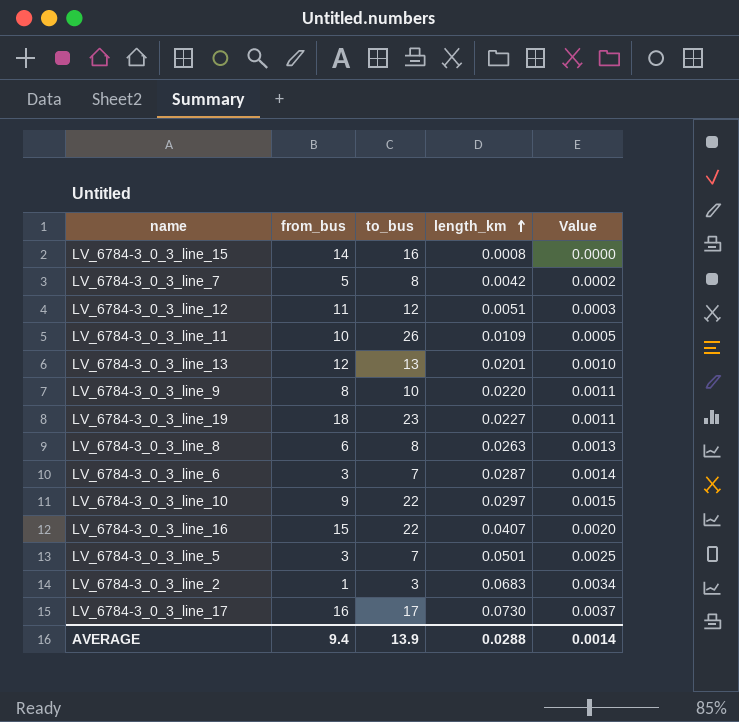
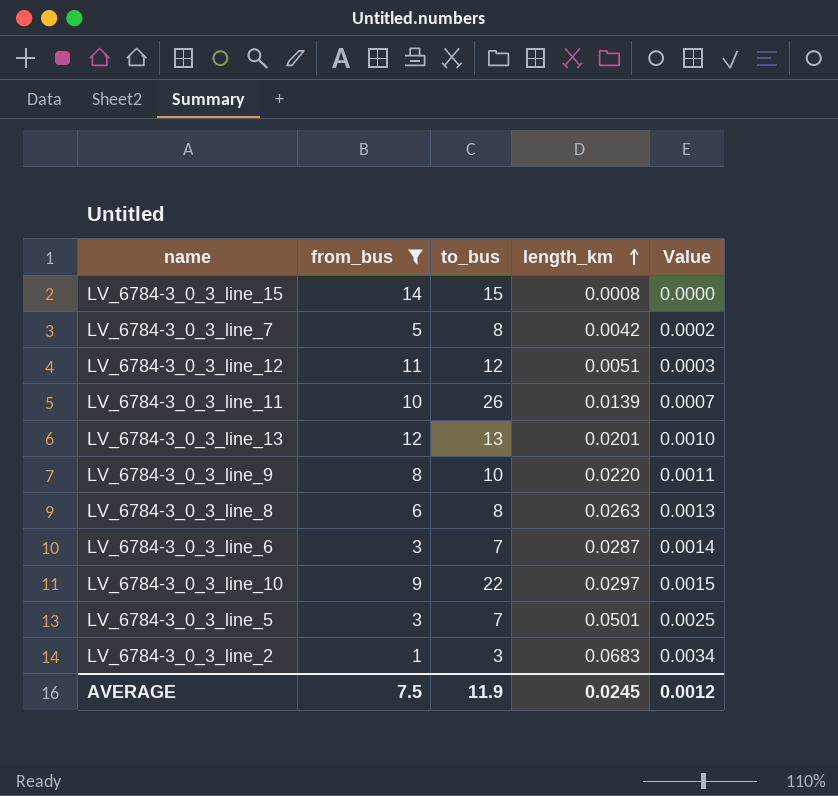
filter: none -> from_bus <= 14
LV_6784-3_0_3_line_15 | to_bus: 16 -> 15
LV_6784-3_0_3_line_11 | length_km: 0.0109 -> 0.0139
LV_6784-3_0_3_line_11 | Value: 0.0005 -> 0.0007
AVERAGE | from_bus: 9.4 -> 7.5
AVERAGE | to_bus: 13.9 -> 11.9
AVERAGE | length_km: 0.0288 -> 0.0245
AVERAGE | Value: 0.0014 -> 0.0012

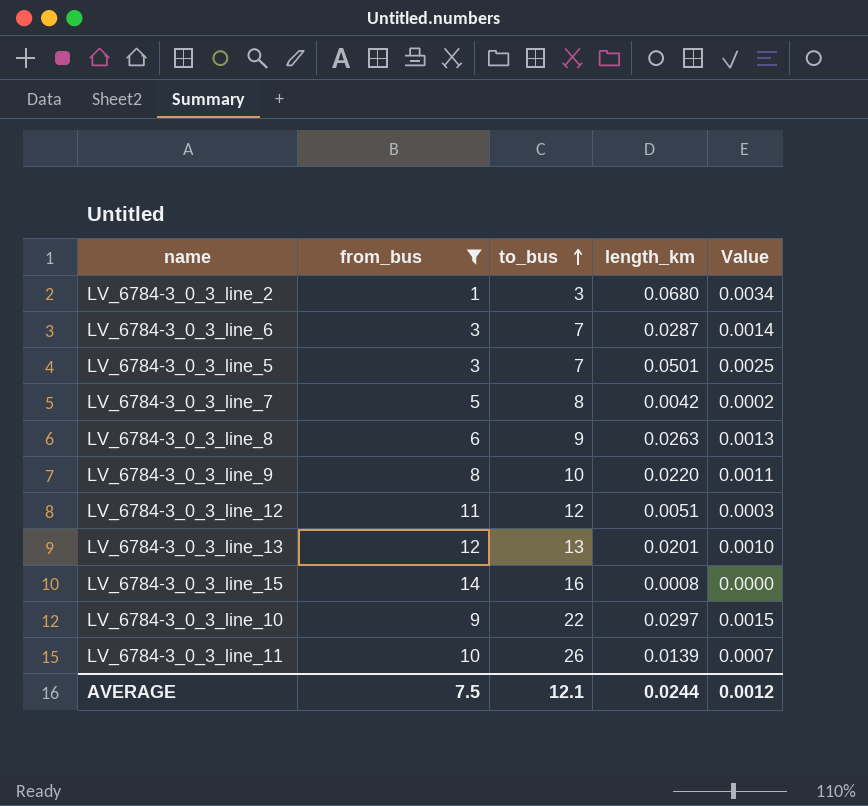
row order: length_km ascending -> to_bus ascending
LV_6784-3_0_3_line_2 | length_km: 0.0683 -> 0.0680
LV_6784-3_0_3_line_8 | to_bus: 8 -> 9
LV_6784-3_0_3_line_15 | to_bus: 15 -> 16
AVERAGE | to_bus: 11.9 -> 12.1
AVERAGE | length_km: 0.0245 -> 0.0244

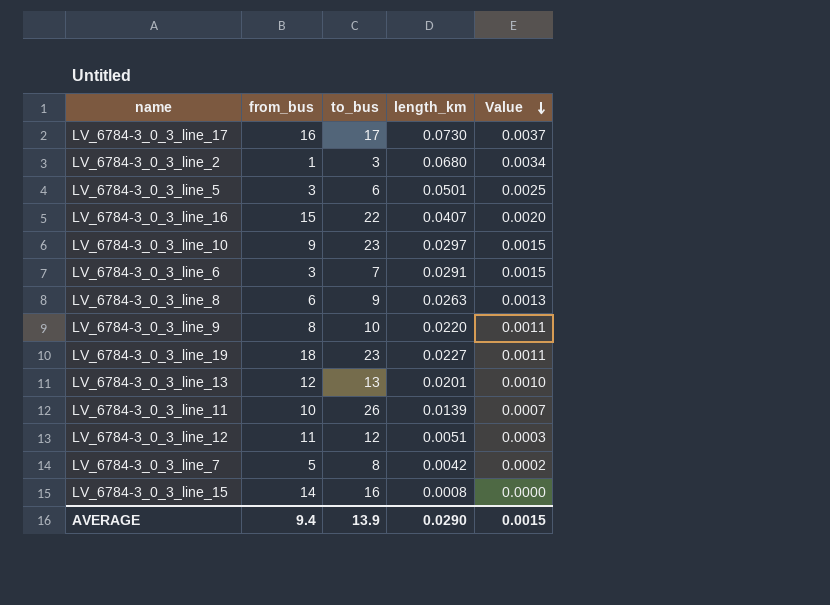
filter: from_bus <= 14 -> none
row order: to_bus ascending -> Value descending
LV_6784-3_0_3_line_5 | to_bus: 7 -> 6
LV_6784-3_0_3_line_10 | to_bus: 22 -> 23
LV_6784-3_0_3_line_6 | length_km: 0.0287 -> 0.0291
LV_6784-3_0_3_line_6 | Value: 0.0014 -> 0.0015
AVERAGE | from_bus: 7.5 -> 9.4
AVERAGE | to_bus: 12.1 -> 13.9
AVERAGE | length_km: 0.0244 -> 0.0290
AVERAGE | Value: 0.0012 -> 0.0015

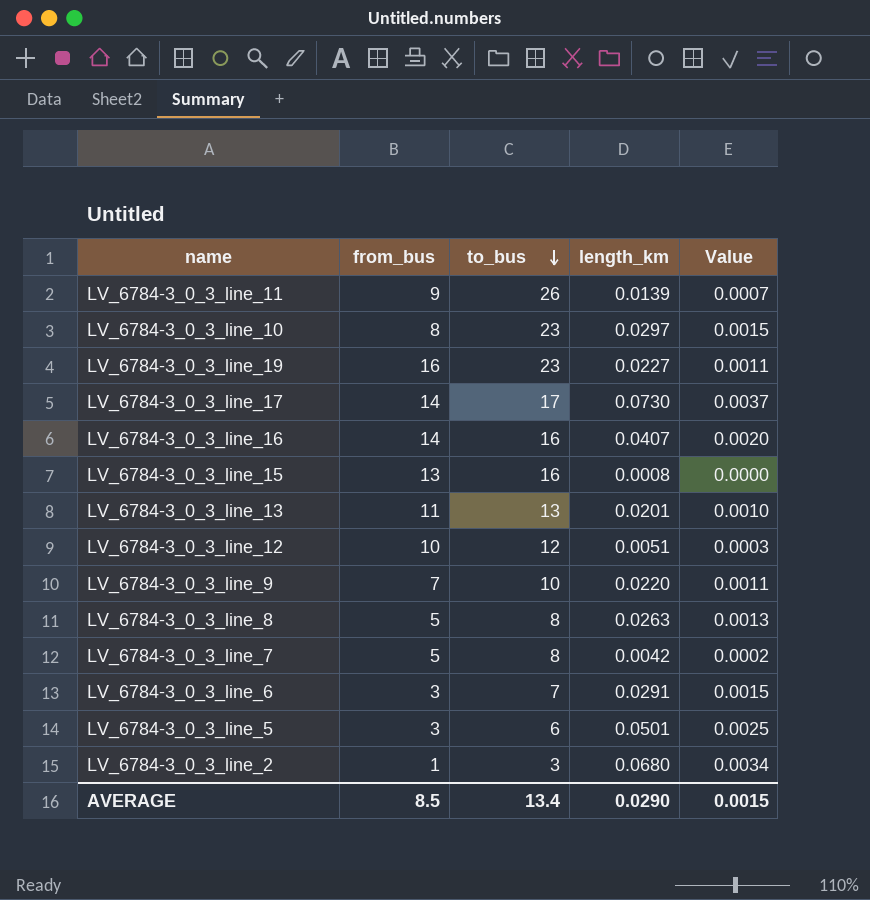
row order: Value descending -> to_bus descending
LV_6784-3_0_3_line_11 | from_bus: 10 -> 9
LV_6784-3_0_3_line_10 | from_bus: 9 -> 8
LV_6784-3_0_3_line_19 | from_bus: 18 -> 16
LV_6784-3_0_3_line_17 | from_bus: 16 -> 14
LV_6784-3_0_3_line_16 | from_bus: 15 -> 14
LV_6784-3_0_3_line_16 | to_bus: 22 -> 16
LV_6784-3_0_3_line_15 | from_bus: 14 -> 13
LV_6784-3_0_3_line_13 | from_bus: 12 -> 11
LV_6784-3_0_3_line_12 | from_bus: 11 -> 10
LV_6784-3_0_3_line_9 | from_bus: 8 -> 7
LV_6784-3_0_3_line_8 | from_bus: 6 -> 5
LV_6784-3_0_3_line_8 | to_bus: 9 -> 8
AVERAGE | from_bus: 9.4 -> 8.5
AVERAGE | to_bus: 13.9 -> 13.4

